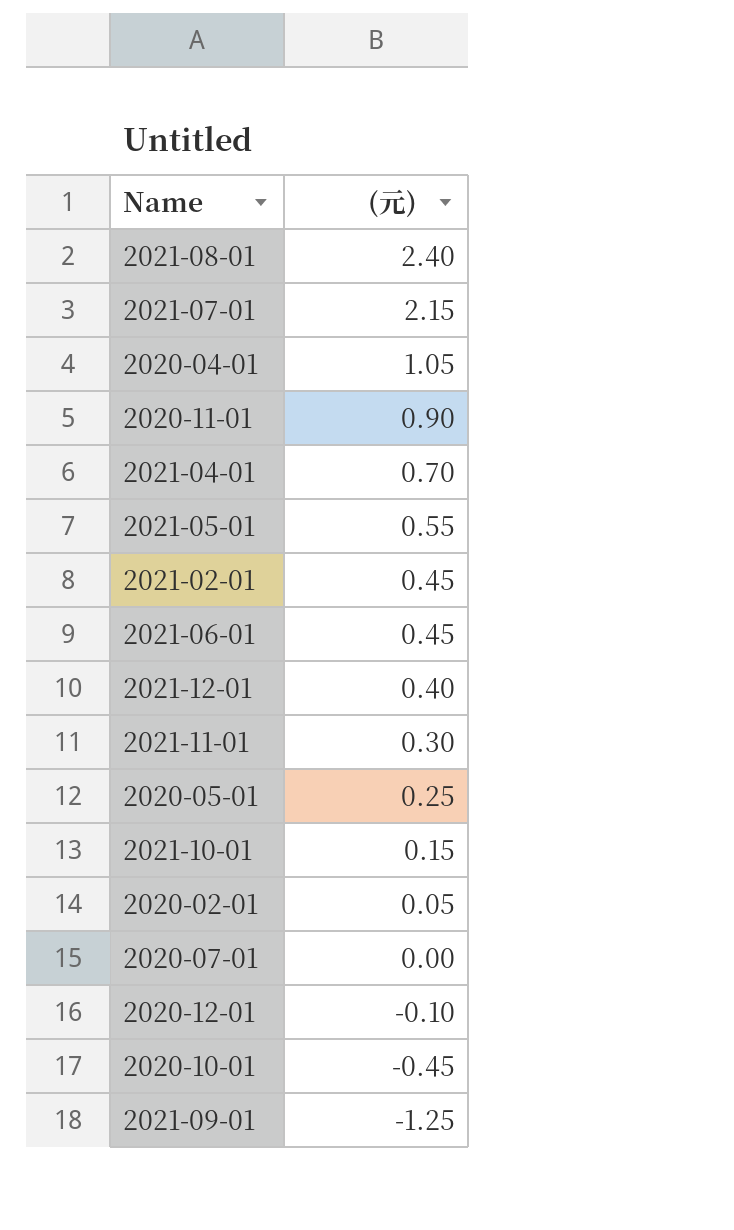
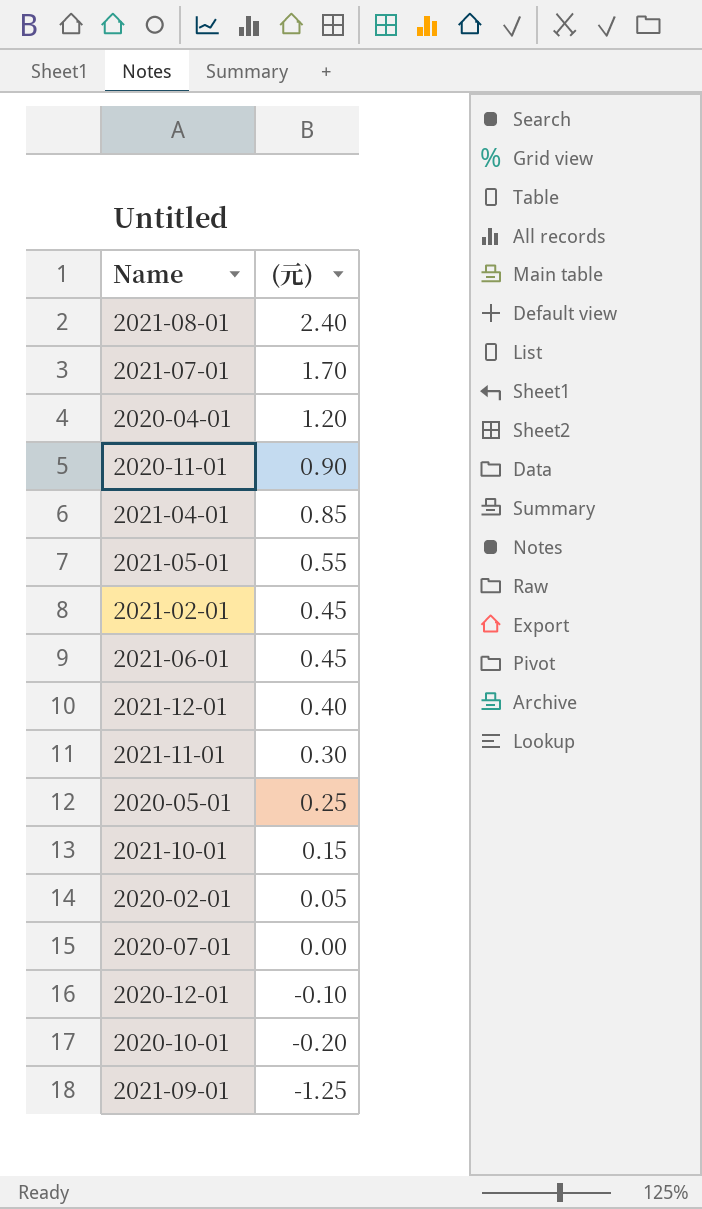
2021-07-01 | (元): 2.15 -> 1.70
2020-04-01 | (元): 1.05 -> 1.20
2021-04-01 | (元): 0.70 -> 0.85
2020-10-01 | (元): -0.45 -> -0.20

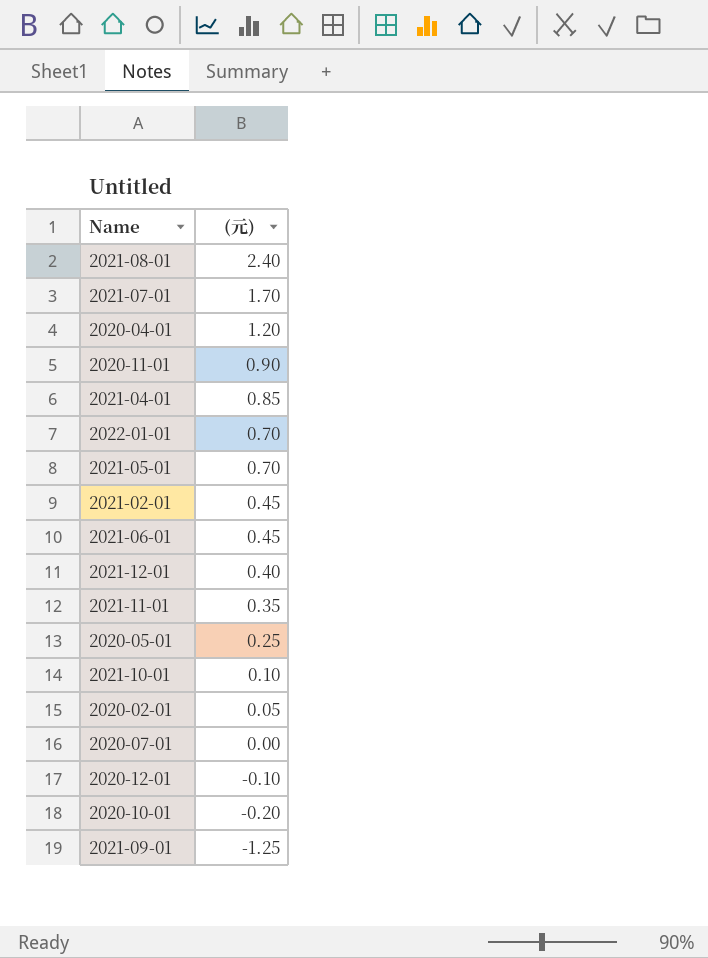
row 2022-01-01: none -> 0.70
2021-05-01 | (元): 0.55 -> 0.70
2021-11-01 | (元): 0.30 -> 0.35
2021-10-01 | (元): 0.15 -> 0.10

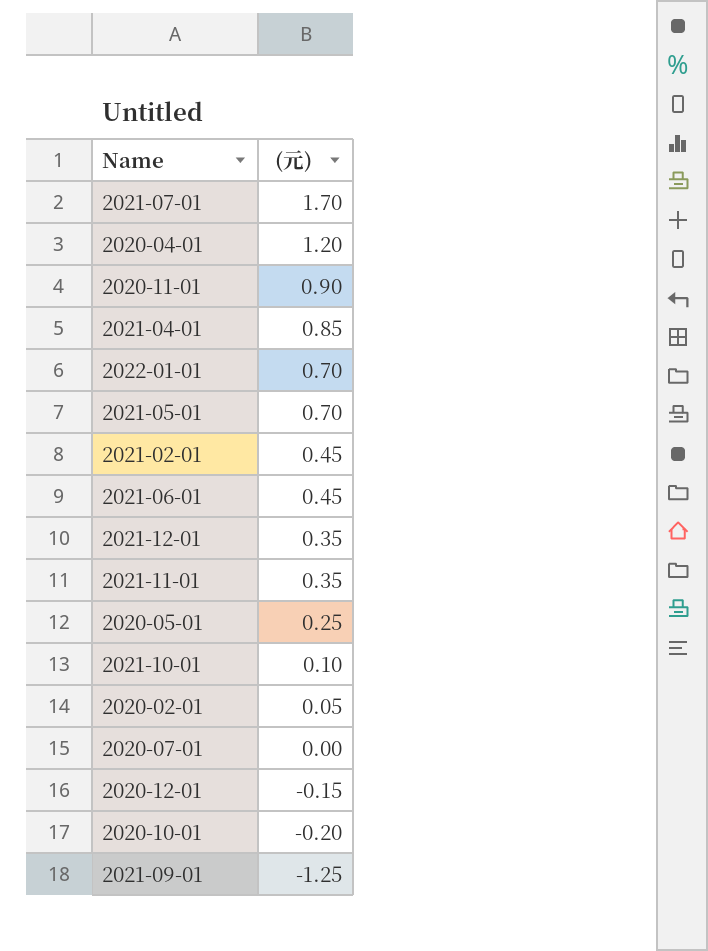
row 2021-08-01: 2.40 -> none
2021-12-01 | (元): 0.40 -> 0.35
2020-12-01 | (元): -0.10 -> -0.15

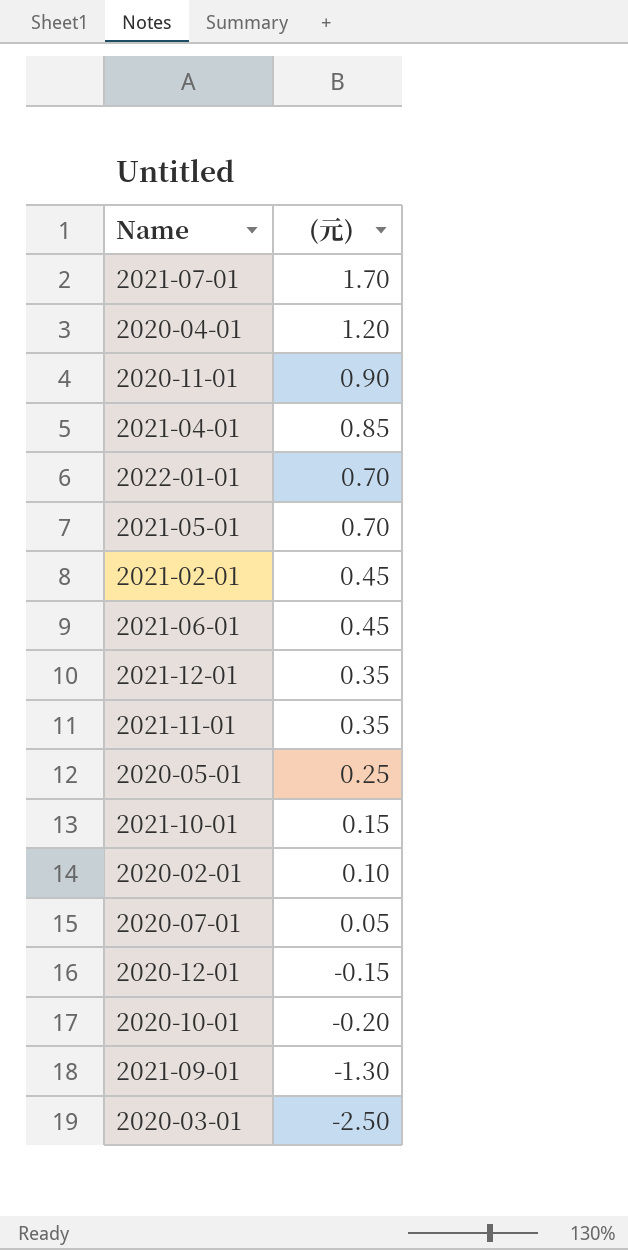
2021-10-01 | (元): 0.10 -> 0.15
2020-02-01 | (元): 0.05 -> 0.10
2020-07-01 | (元): 0.00 -> 0.05
2021-09-01 | (元): -1.25 -> -1.30
row 2020-03-01: none -> -2.50

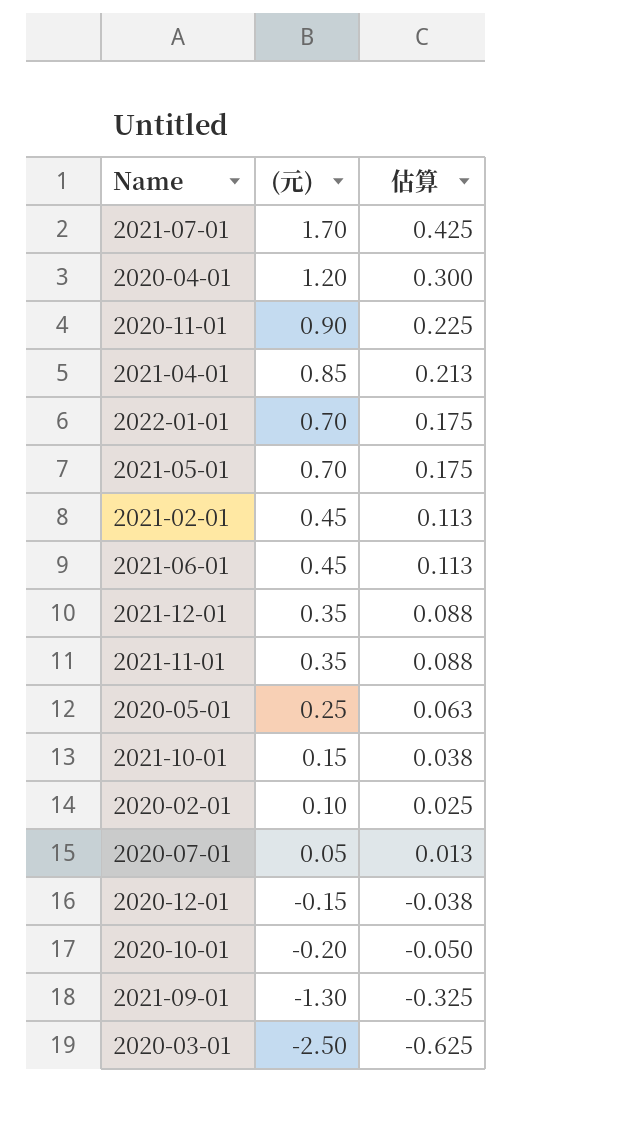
column 估算 | formula: none -> [(元)] * 0.25

